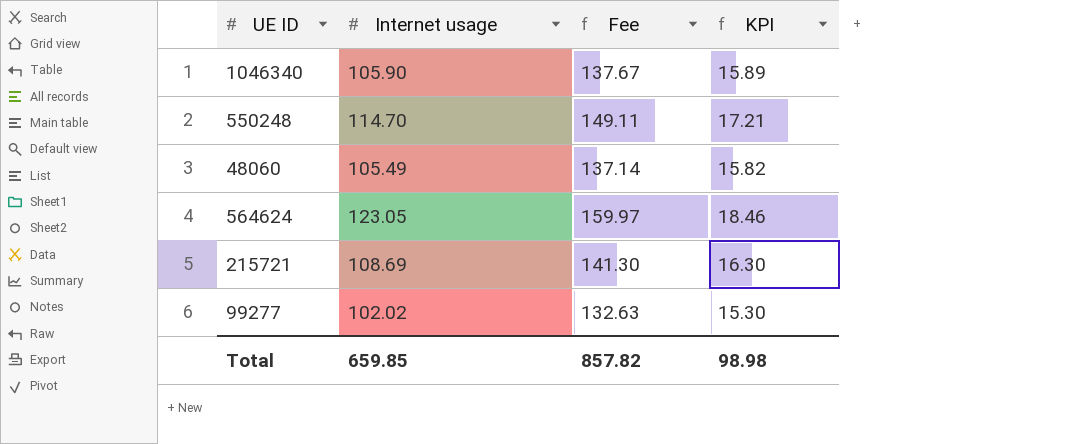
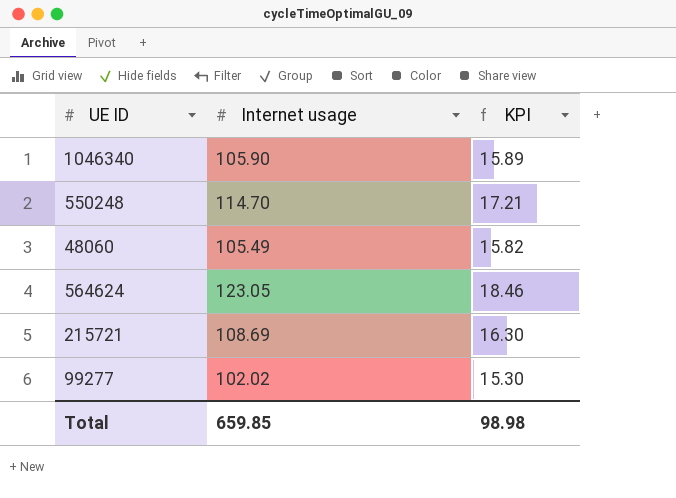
column Fee | formula: [Internet usage] * 1.3 -> none

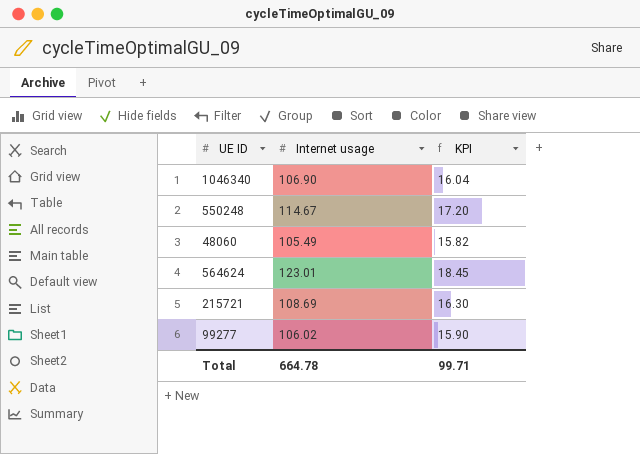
1046340 | Internet usage: 105.90 -> 106.90
1046340 | KPI: 15.89 -> 16.04
550248 | Internet usage: 114.70 -> 114.67
550248 | KPI: 17.21 -> 17.20
564624 | Internet usage: 123.05 -> 123.01
564624 | KPI: 18.46 -> 18.45
99277 | Internet usage: 102.02 -> 106.02
99277 | KPI: 15.30 -> 15.90
Total | Internet usage: 659.85 -> 664.78
Total | KPI: 98.98 -> 99.71

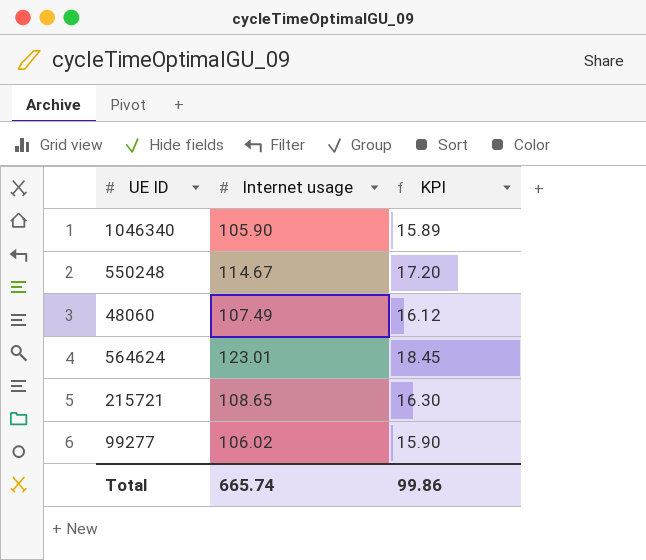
1046340 | Internet usage: 106.90 -> 105.90
1046340 | KPI: 16.04 -> 15.89
48060 | Internet usage: 105.49 -> 107.49
48060 | KPI: 15.82 -> 16.12
215721 | Internet usage: 108.69 -> 108.65
Total | Internet usage: 664.78 -> 665.74
Total | KPI: 99.71 -> 99.86

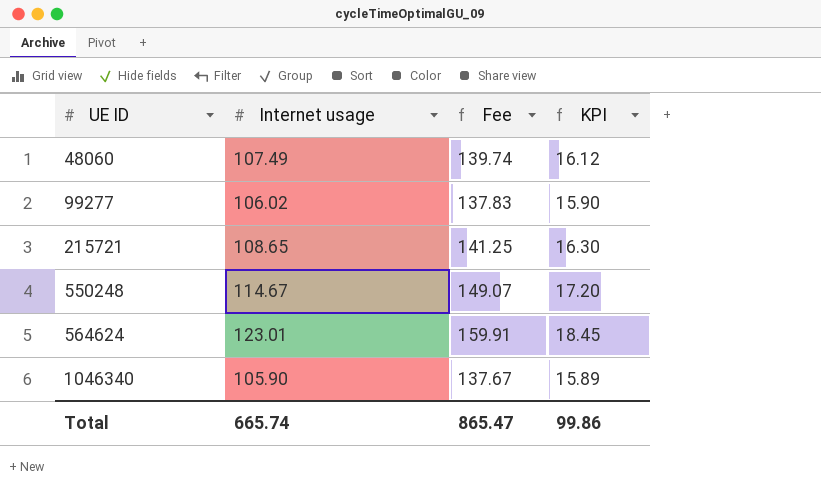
row order: none -> UE ID ascending
column Fee | formula: none -> [Internet usage] * 1.3

